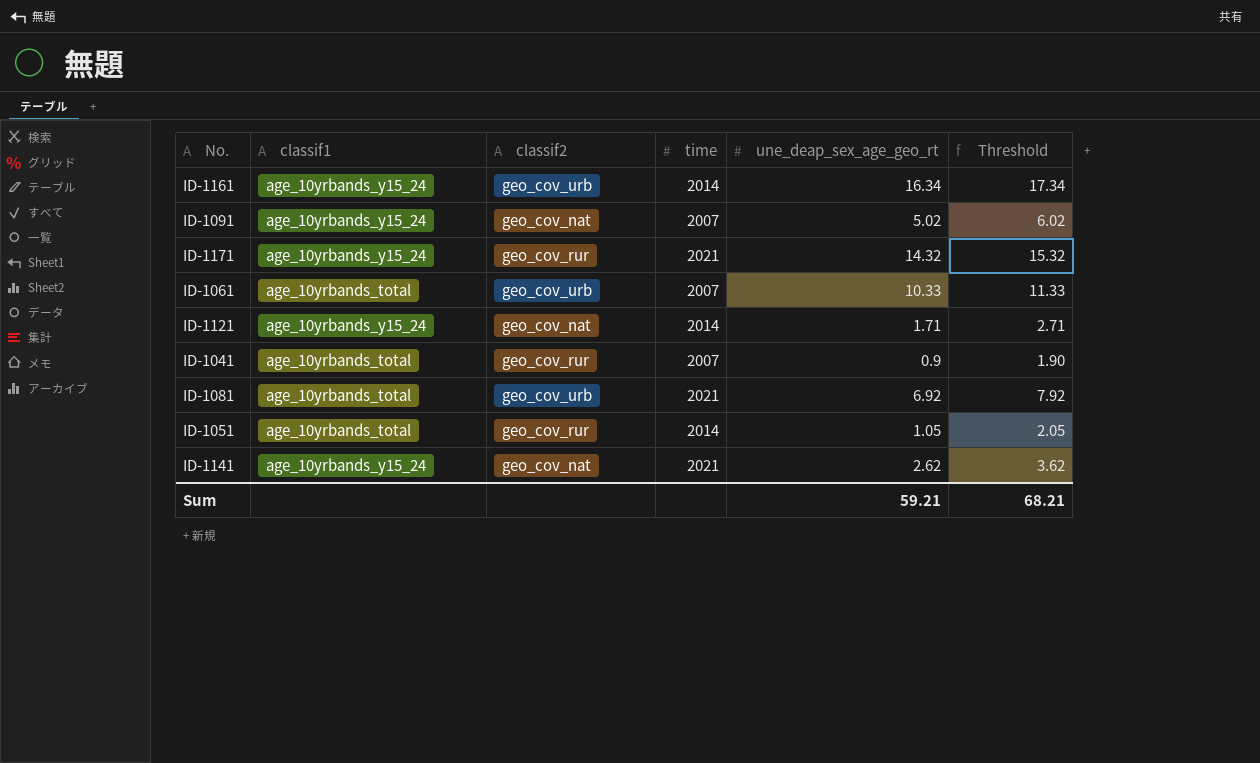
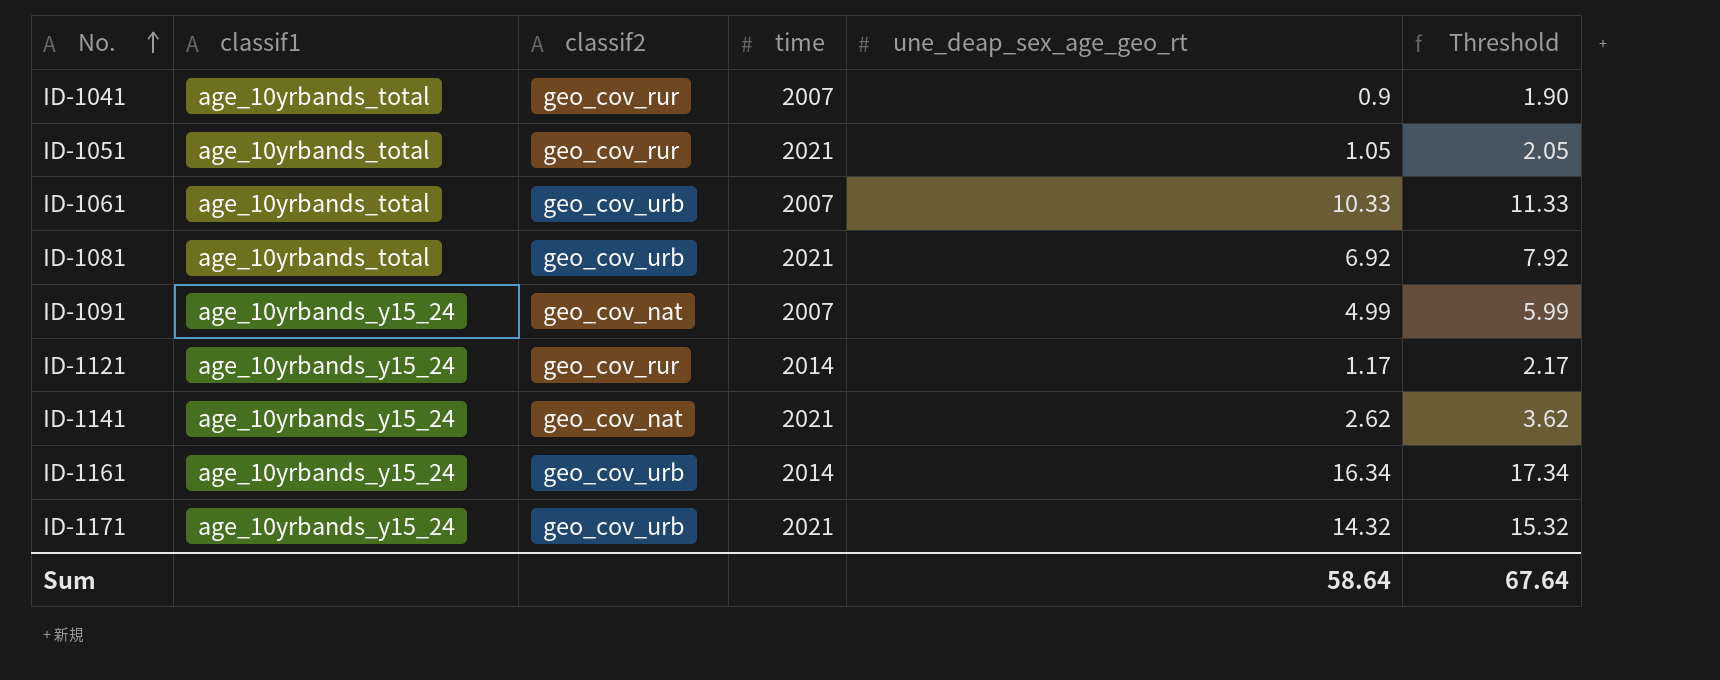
row order: none -> No. ascending
ID-1051 | time: 2014 -> 2021
ID-1091 | une_deap_sex_age_geo_rt: 5.02 -> 4.99
ID-1091 | Threshold: 6.02 -> 5.99
ID-1121 | classif2: geo_cov_nat -> geo_cov_rur
ID-1121 | une_deap_sex_age_geo_rt: 1.71 -> 1.17
ID-1121 | Threshold: 2.71 -> 2.17
ID-1171 | classif2: geo_cov_rur -> geo_cov_urb
Sum | une_deap_sex_age_geo_rt: 59.21 -> 58.64
Sum | Threshold: 68.21 -> 67.64

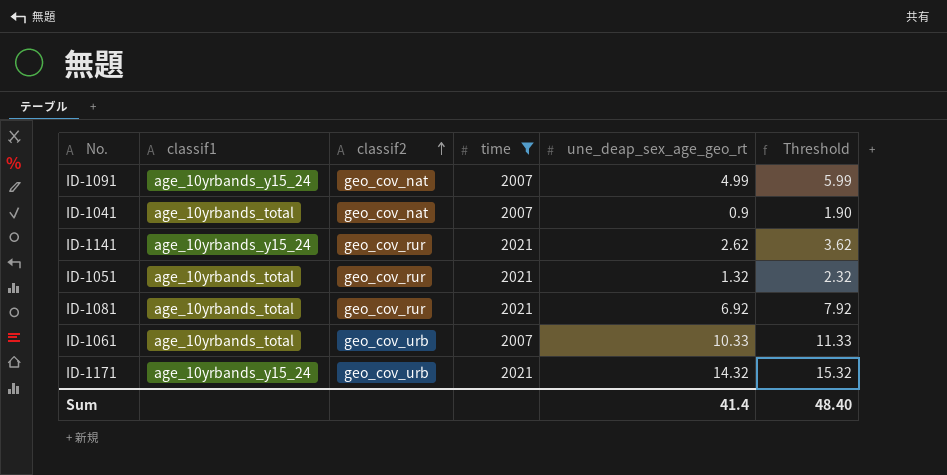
filter: none -> time != 2014
row order: No. ascending -> classif2 ascending
ID-1041 | classif2: geo_cov_rur -> geo_cov_nat
ID-1141 | classif2: geo_cov_nat -> geo_cov_rur
ID-1051 | une_deap_sex_age_geo_rt: 1.05 -> 1.32
ID-1051 | Threshold: 2.05 -> 2.32
ID-1081 | classif2: geo_cov_urb -> geo_cov_rur
Sum | une_deap_sex_age_geo_rt: 58.64 -> 41.4
Sum | Threshold: 67.64 -> 48.40

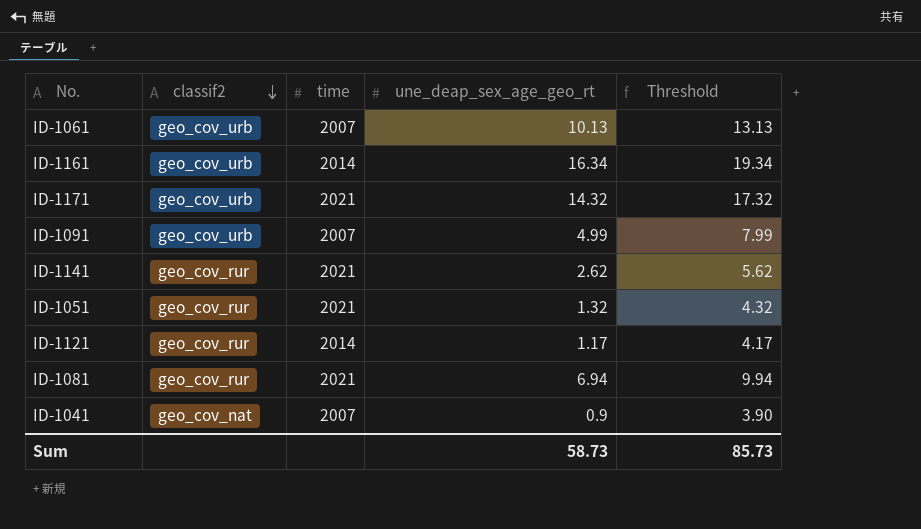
filter: time != 2014 -> none
row order: classif2 ascending -> classif2 descending
column classif1 | position: 2 -> none
column Threshold | formula: [une_deap_sex_age_geo_rt] + 1 -> [une_deap_sex_age_geo_rt] + 3
ID-1061 | une_deap_sex_age_geo_rt: 10.33 -> 10.13
ID-1091 | classif2: geo_cov_nat -> geo_cov_urb
ID-1081 | une_deap_sex_age_geo_rt: 6.92 -> 6.94
Sum | une_deap_sex_age_geo_rt: 41.4 -> 58.73
Sum | Threshold: 48.40 -> 85.73

